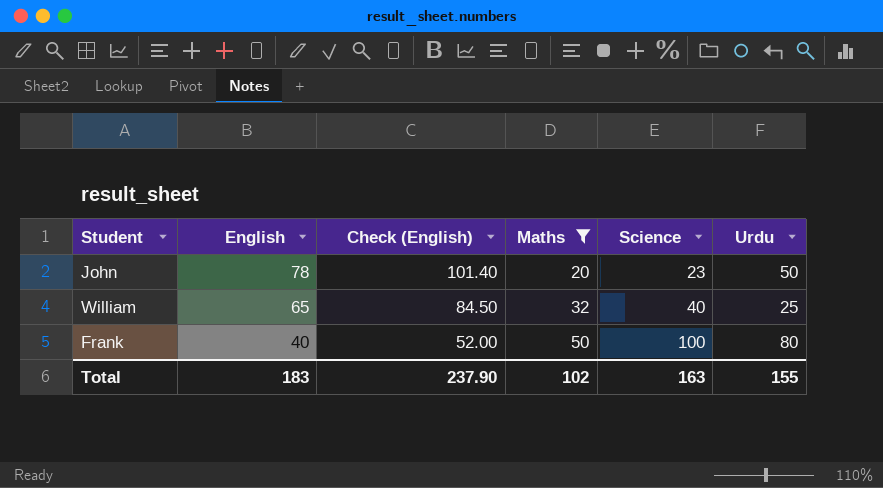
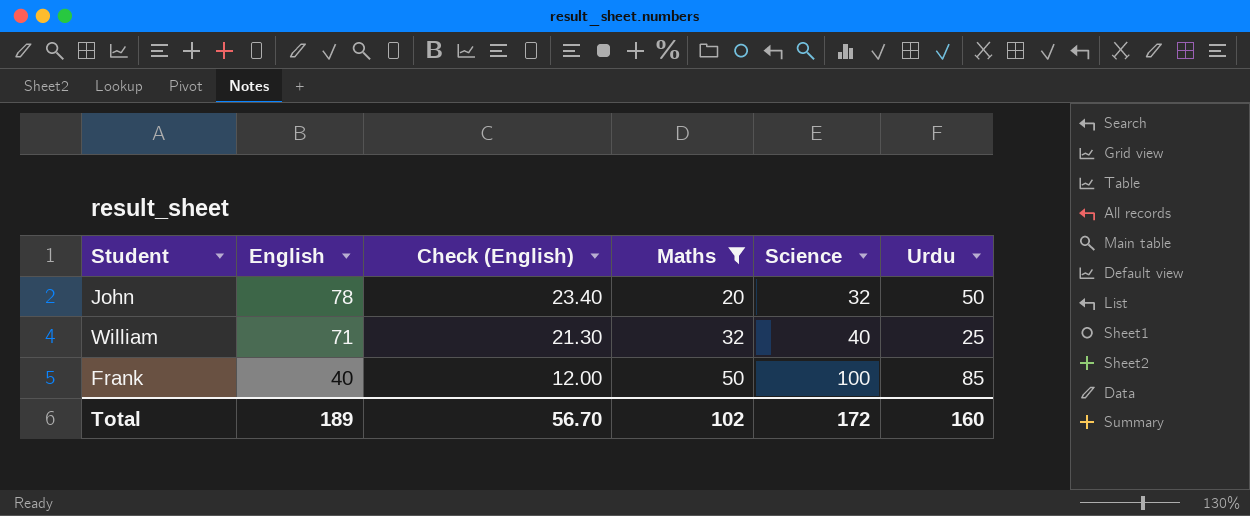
column Check (English) | formula: [English] * 1.3 -> [English] * 0.3
John | Science: 23 -> 32
William | English: 65 -> 71
Frank | Urdu: 80 -> 85
Total | English: 183 -> 189
Total | Check (English): 237.90 -> 56.70
Total | Science: 163 -> 172
Total | Urdu: 155 -> 160

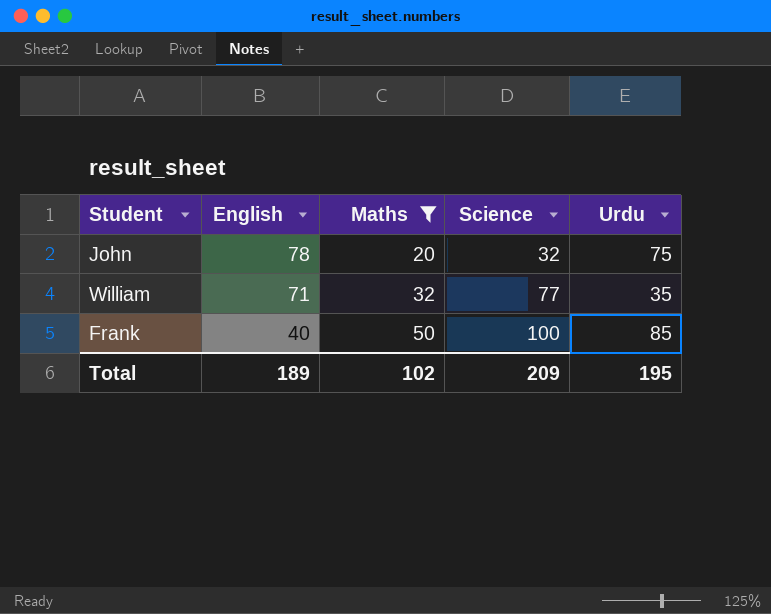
column Check (English) | formula: [English] * 0.3 -> none
John | Urdu: 50 -> 75
William | Science: 40 -> 77
William | Urdu: 25 -> 35
Total | Science: 172 -> 209
Total | Urdu: 160 -> 195

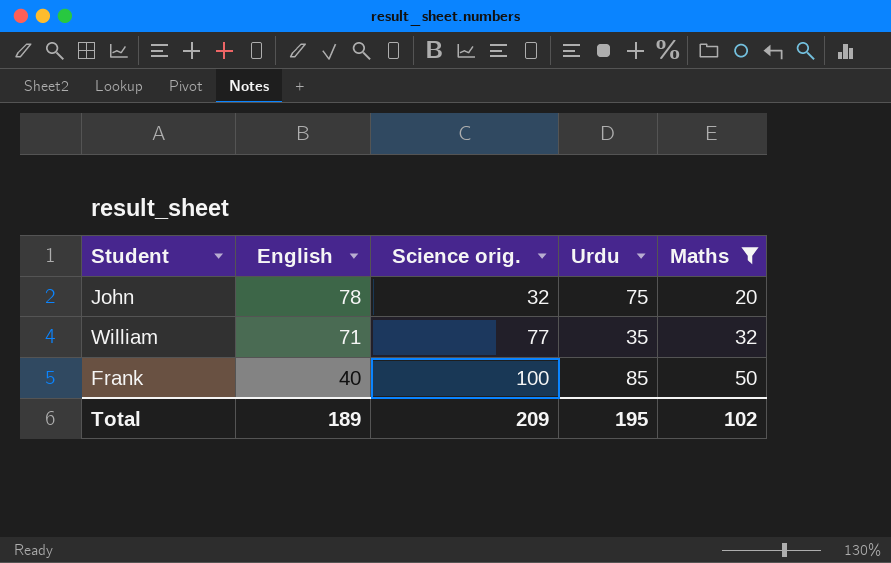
column name: Science -> Science orig.
column Maths | position: 3 -> 5

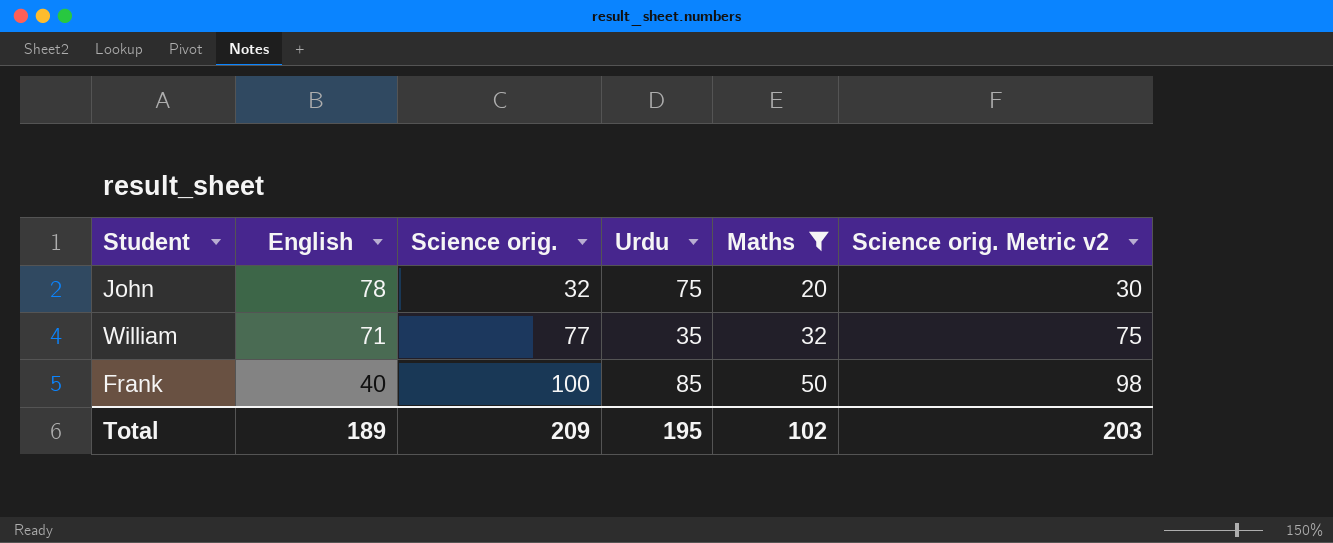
column Science orig. Metric v2 | formula: none -> [Science orig.] - 2

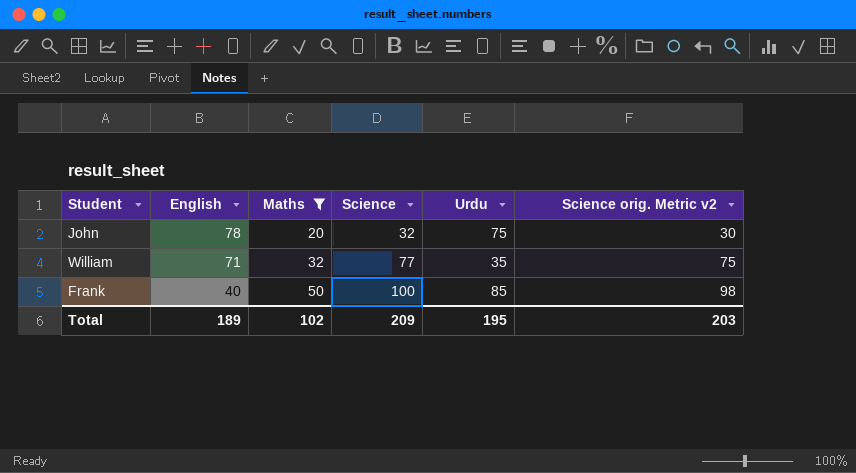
column Maths | position: 5 -> 3
column name: Science orig. -> Science

